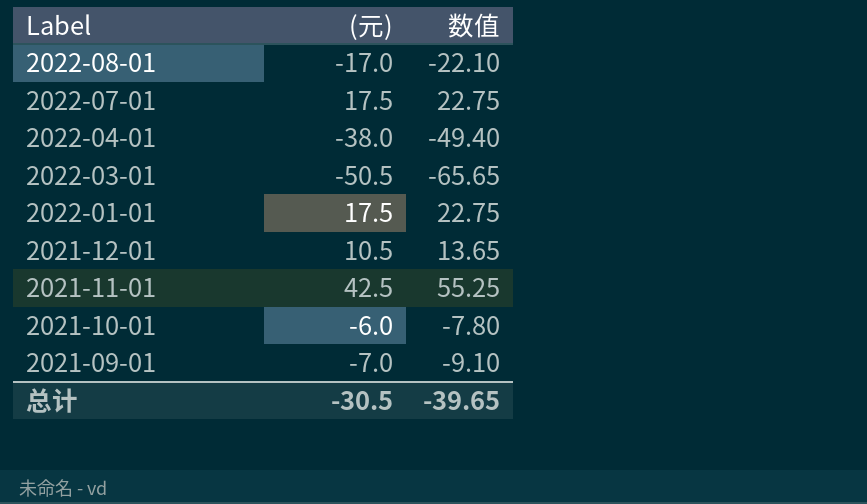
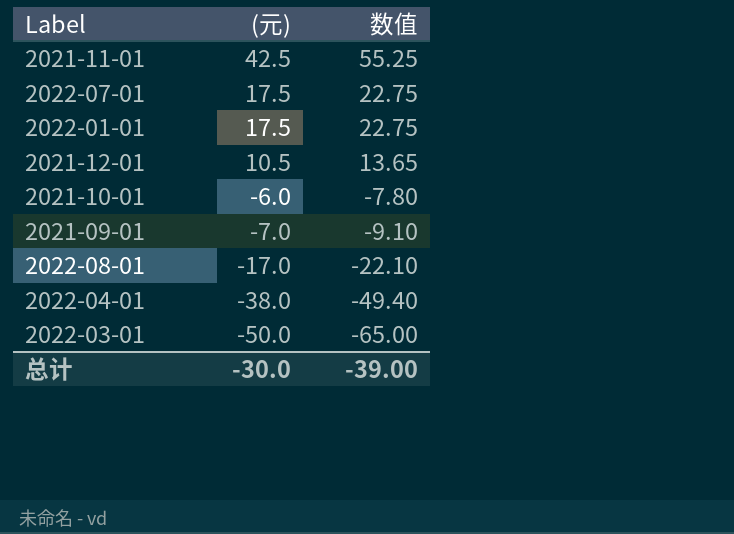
row order: Label descending -> (元) descending
2022-03-01 | (元): -50.5 -> -50.0
2022-03-01 | 数值: -65.65 -> -65.00
总计 | (元): -30.5 -> -30.0
总计 | 数值: -39.65 -> -39.00

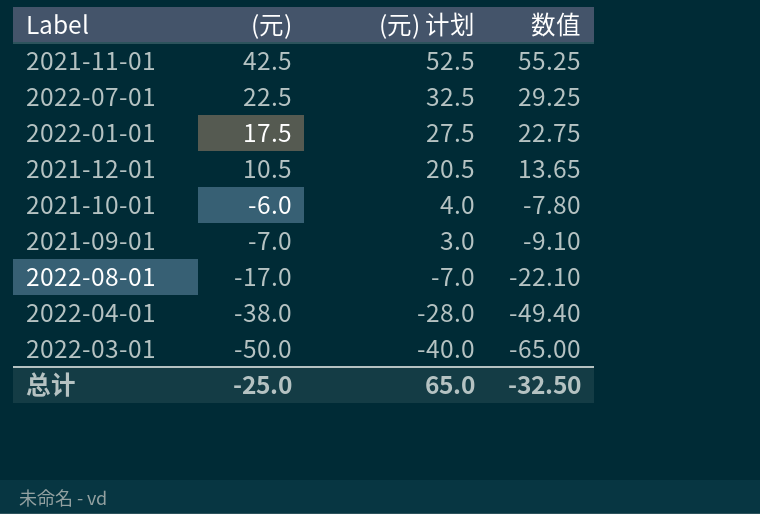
column (元) 计划 | formula: none -> [(元)] + 10
2022-07-01 | (元): 17.5 -> 22.5
2022-07-01 | 数值: 22.75 -> 29.25
总计 | (元): -30.0 -> -25.0
总计 | 数值: -39.00 -> -32.50

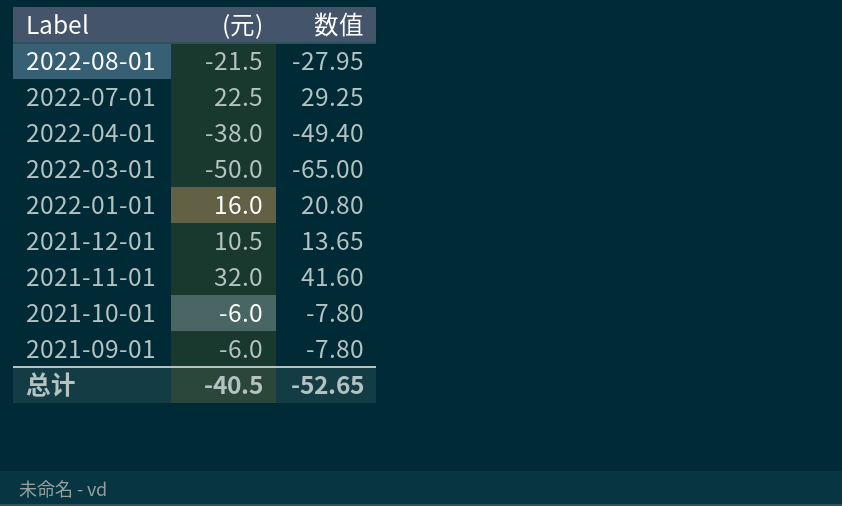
row order: (元) descending -> Label descending
column (元) 计划 | formula: [(元)] + 10 -> none
2022-08-01 | (元): -17.0 -> -21.5
2022-08-01 | 数值: -22.10 -> -27.95
2022-01-01 | (元): 17.5 -> 16.0
2022-01-01 | 数值: 22.75 -> 20.80
2021-11-01 | (元): 42.5 -> 32.0
2021-11-01 | 数值: 55.25 -> 41.60
2021-09-01 | (元): -7.0 -> -6.0
2021-09-01 | 数值: -9.10 -> -7.80
总计 | (元): -25.0 -> -40.5
总计 | 数值: -32.50 -> -52.65

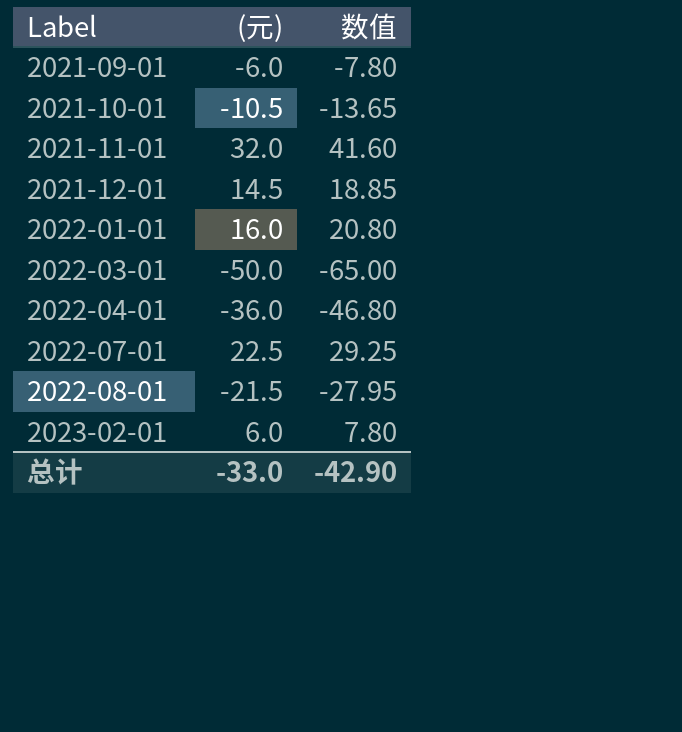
row order: Label descending -> Label ascending
2021-10-01 | (元): -6.0 -> -10.5
2021-10-01 | 数值: -7.80 -> -13.65
2021-12-01 | (元): 10.5 -> 14.5
2021-12-01 | 数值: 13.65 -> 18.85
2022-04-01 | (元): -38.0 -> -36.0
2022-04-01 | 数值: -49.40 -> -46.80
row 2023-02-01: none -> 6.0 | 7.80
总计 | (元): -40.5 -> -33.0
总计 | 数值: -52.65 -> -42.90

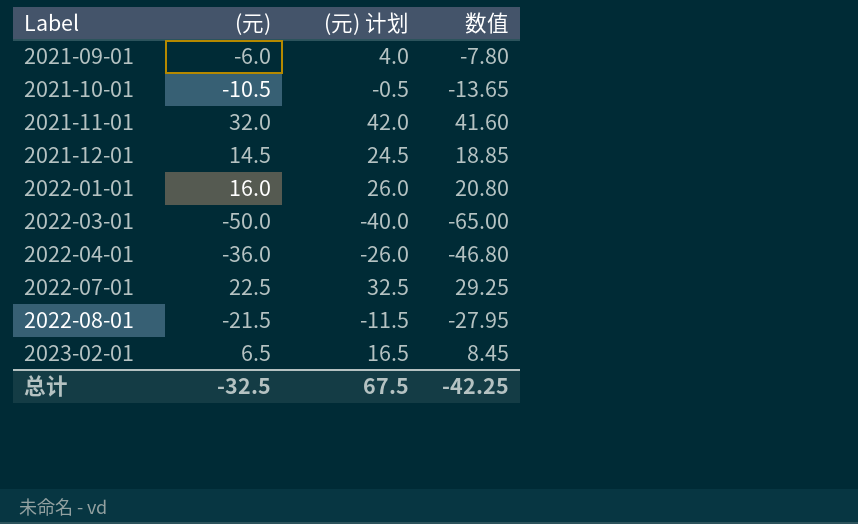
column (元) 计划 | formula: none -> [(元)] + 10
2023-02-01 | (元): 6.0 -> 6.5
2023-02-01 | 数值: 7.80 -> 8.45
总计 | (元): -33.0 -> -32.5
总计 | 数值: -42.90 -> -42.25

